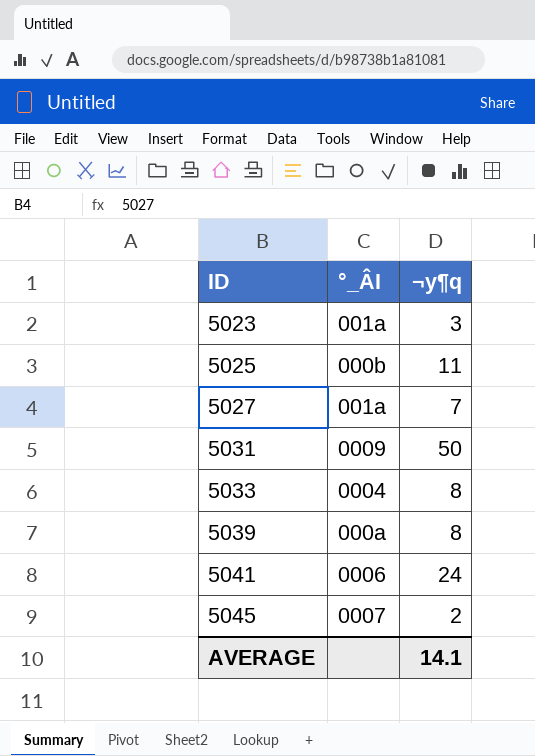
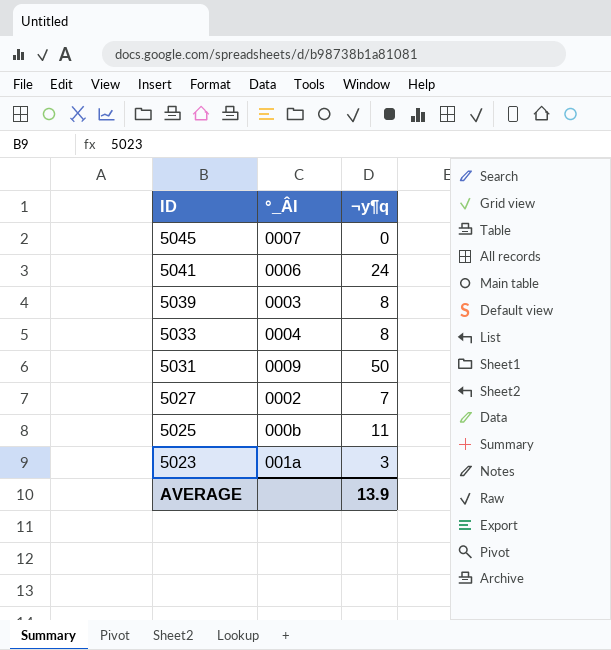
row order: ID ascending -> ID descending
5045 | ¬y¶q: 2 -> 0
5039 | °_ÂI: 000a -> 0003
5027 | °_ÂI: 001a -> 0002
AVERAGE | ¬y¶q: 14.1 -> 13.9

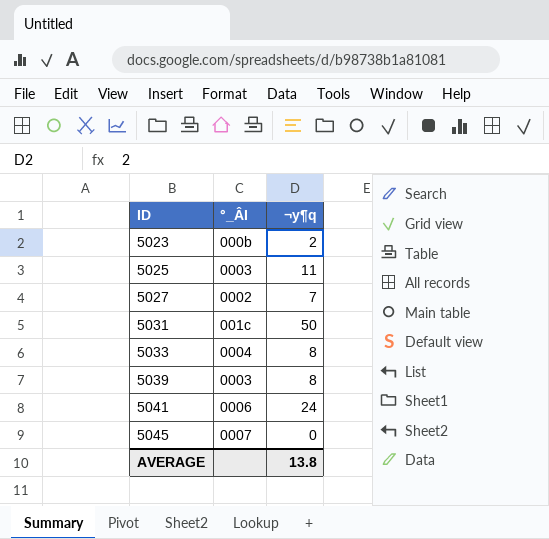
row order: ID descending -> ID ascending
5023 | °_ÂI: 001a -> 000b
5023 | ¬y¶q: 3 -> 2
5025 | °_ÂI: 000b -> 0003
5031 | °_ÂI: 0009 -> 001c
AVERAGE | ¬y¶q: 13.9 -> 13.8

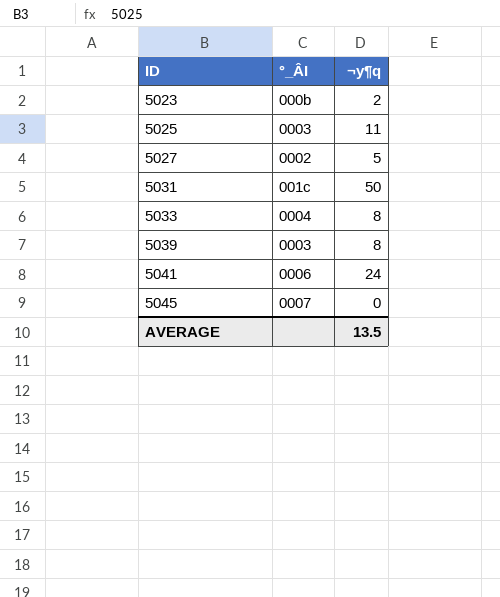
5027 | ¬y¶q: 7 -> 5
AVERAGE | ¬y¶q: 13.8 -> 13.5

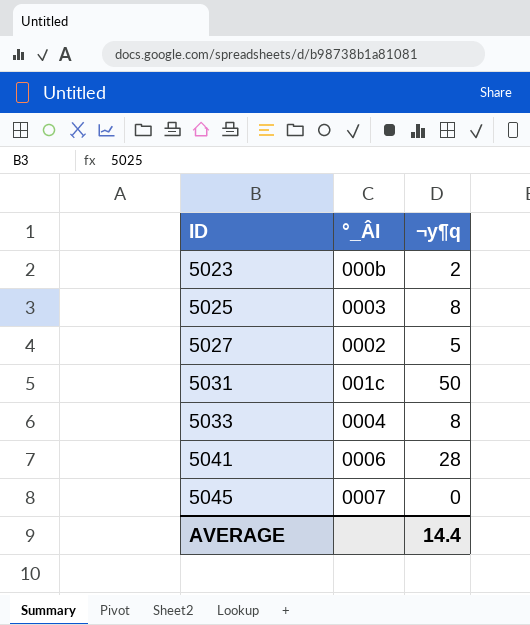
row 5039: 0003 | 8 -> none
5025 | ¬y¶q: 11 -> 8
5041 | ¬y¶q: 24 -> 28
AVERAGE | ¬y¶q: 13.5 -> 14.4

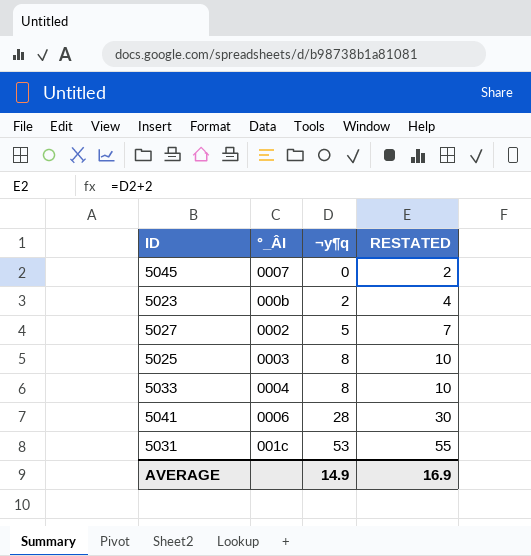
row order: ID ascending -> ¬y¶q ascending
column RESTATED | formula: none -> [¬y¶q] + 2
5031 | ¬y¶q: 50 -> 53
AVERAGE | ¬y¶q: 14.4 -> 14.9

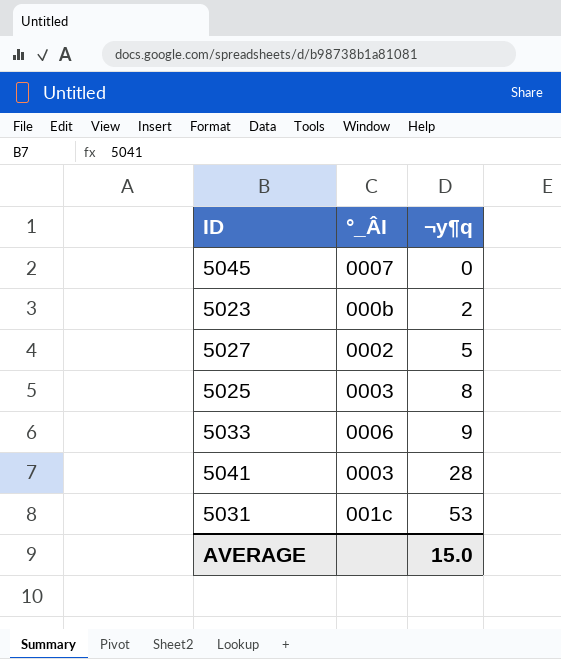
column RESTATED | formula: [¬y¶q] + 2 -> none
5033 | °_ÂI: 0004 -> 0006
5033 | ¬y¶q: 8 -> 9
5041 | °_ÂI: 0006 -> 0003
AVERAGE | ¬y¶q: 14.9 -> 15.0

